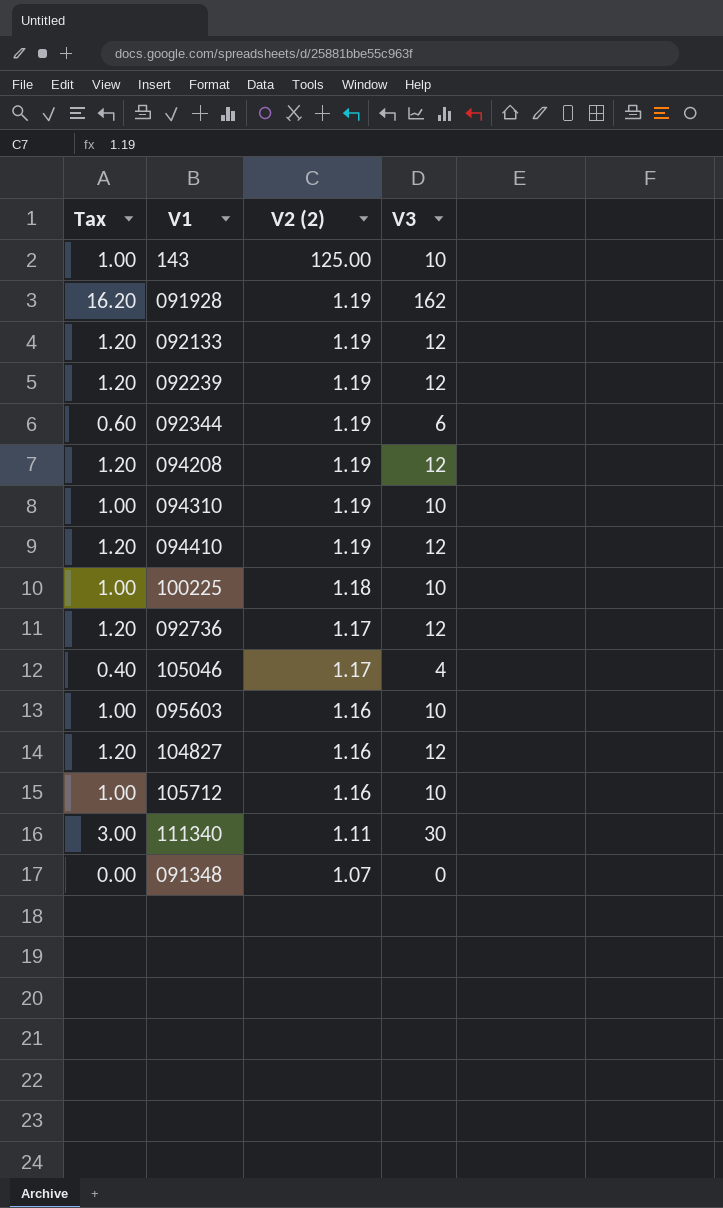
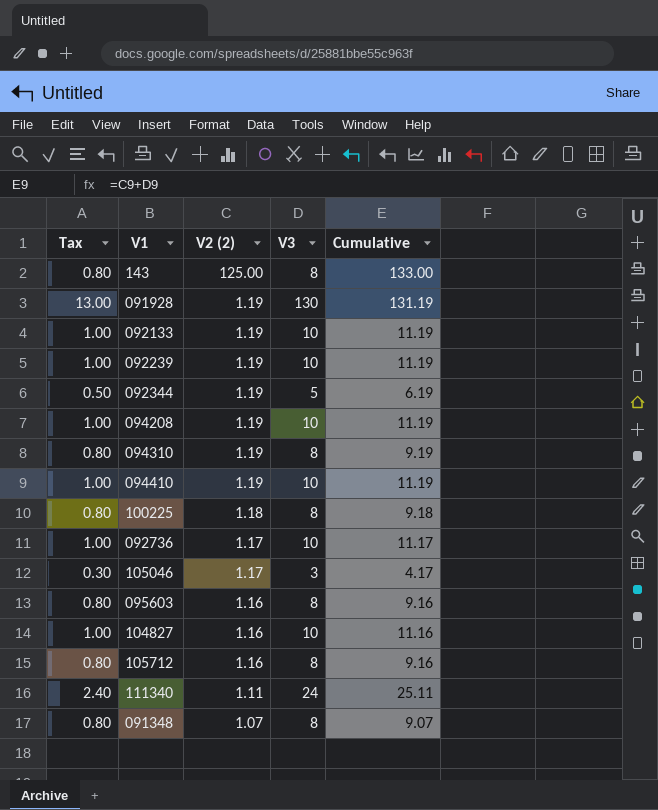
column Cumulative | formula: none -> [V2 (2)] + [V3]
143 | Tax: 1.00 -> 0.80
143 | V3: 10 -> 8
091928 | Tax: 16.20 -> 13.00
091928 | V3: 162 -> 130
092133 | Tax: 1.20 -> 1.00
092133 | V3: 12 -> 10
092239 | Tax: 1.20 -> 1.00
092239 | V3: 12 -> 10
092344 | Tax: 0.60 -> 0.50
092344 | V3: 6 -> 5
094208 | Tax: 1.20 -> 1.00
094208 | V3: 12 -> 10
094310 | Tax: 1.00 -> 0.80
094310 | V3: 10 -> 8
094410 | Tax: 1.20 -> 1.00
094410 | V3: 12 -> 10
100225 | Tax: 1.00 -> 0.80
100225 | V3: 10 -> 8
092736 | Tax: 1.20 -> 1.00
092736 | V3: 12 -> 10
105046 | Tax: 0.40 -> 0.30
105046 | V3: 4 -> 3
095603 | Tax: 1.00 -> 0.80
095603 | V3: 10 -> 8
104827 | Tax: 1.20 -> 1.00
104827 | V3: 12 -> 10
105712 | Tax: 1.00 -> 0.80
105712 | V3: 10 -> 8
111340 | Tax: 3.00 -> 2.40
111340 | V3: 30 -> 24
091348 | Tax: 0.00 -> 0.80
091348 | V3: 0 -> 8

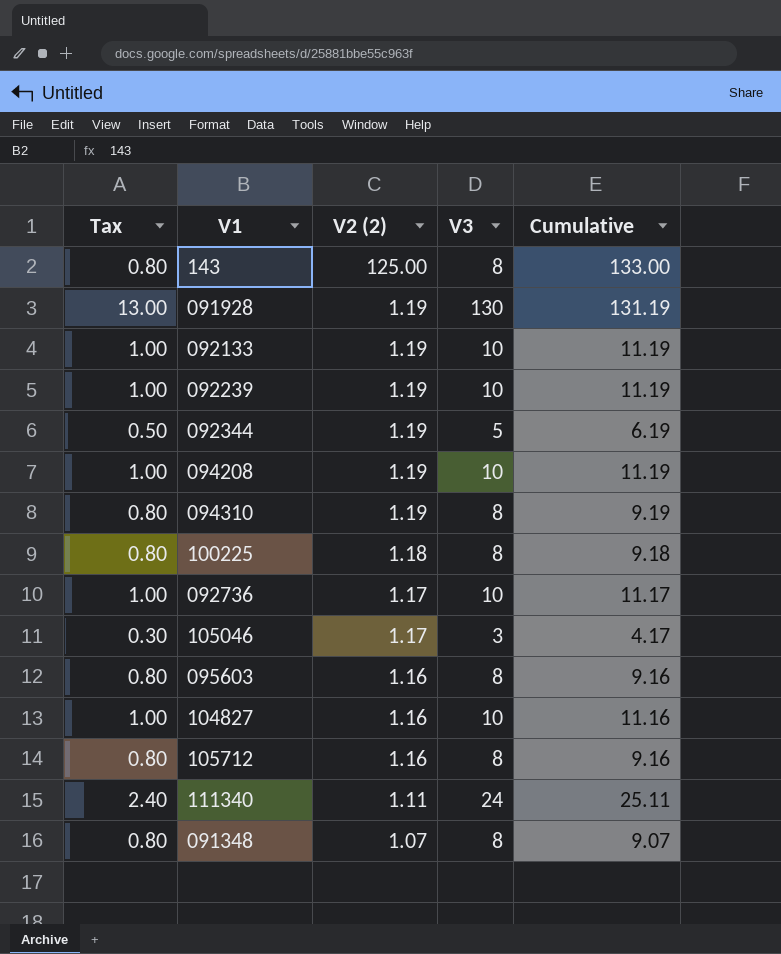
row 094410: 1.00 | 1.19 | 10 | 11.19 -> none

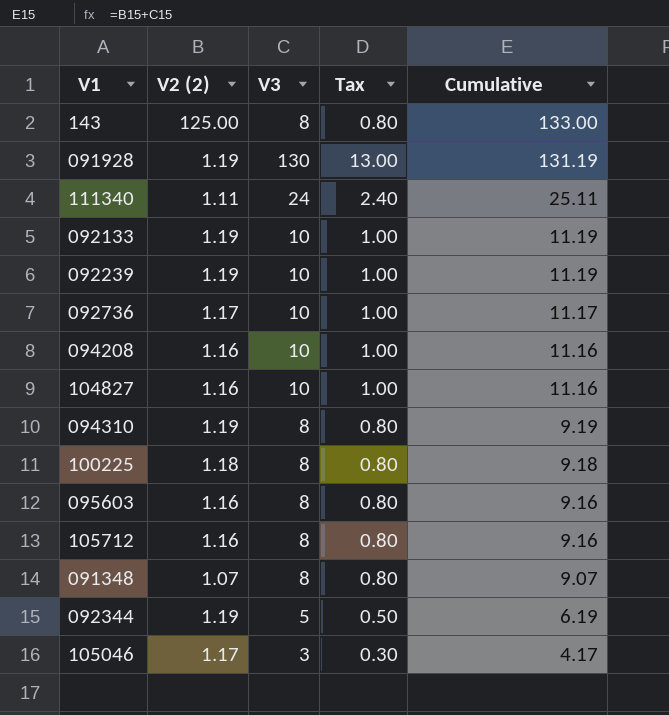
row order: V2 (2) descending -> Cumulative descending
column Tax | position: 1 -> 4
094208 | V2 (2): 1.19 -> 1.16
094208 | Cumulative: 11.19 -> 11.16

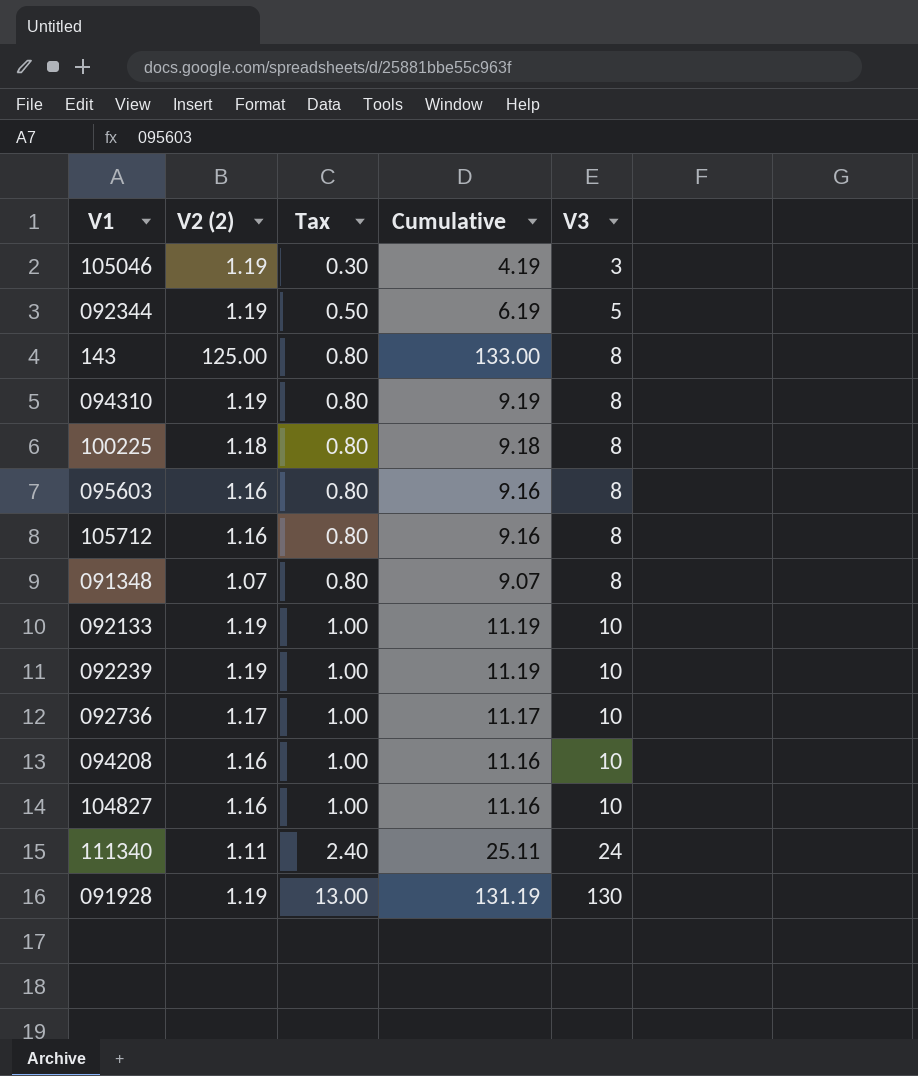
row order: Cumulative descending -> Tax ascending
column V3 | position: 3 -> 5
105046 | V2 (2): 1.17 -> 1.19
105046 | Cumulative: 4.17 -> 4.19

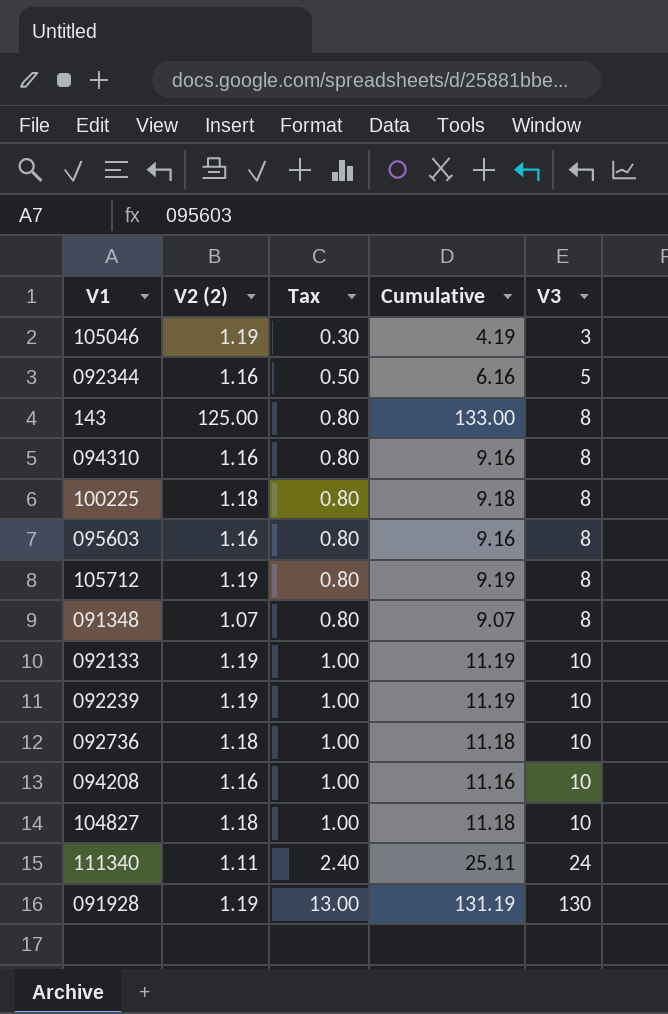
092344 | V2 (2): 1.19 -> 1.16
092344 | Cumulative: 6.19 -> 6.16
094310 | V2 (2): 1.19 -> 1.16
094310 | Cumulative: 9.19 -> 9.16
105712 | V2 (2): 1.16 -> 1.19
105712 | Cumulative: 9.16 -> 9.19
092736 | V2 (2): 1.17 -> 1.18
092736 | Cumulative: 11.17 -> 11.18
104827 | V2 (2): 1.16 -> 1.18
104827 | Cumulative: 11.16 -> 11.18

